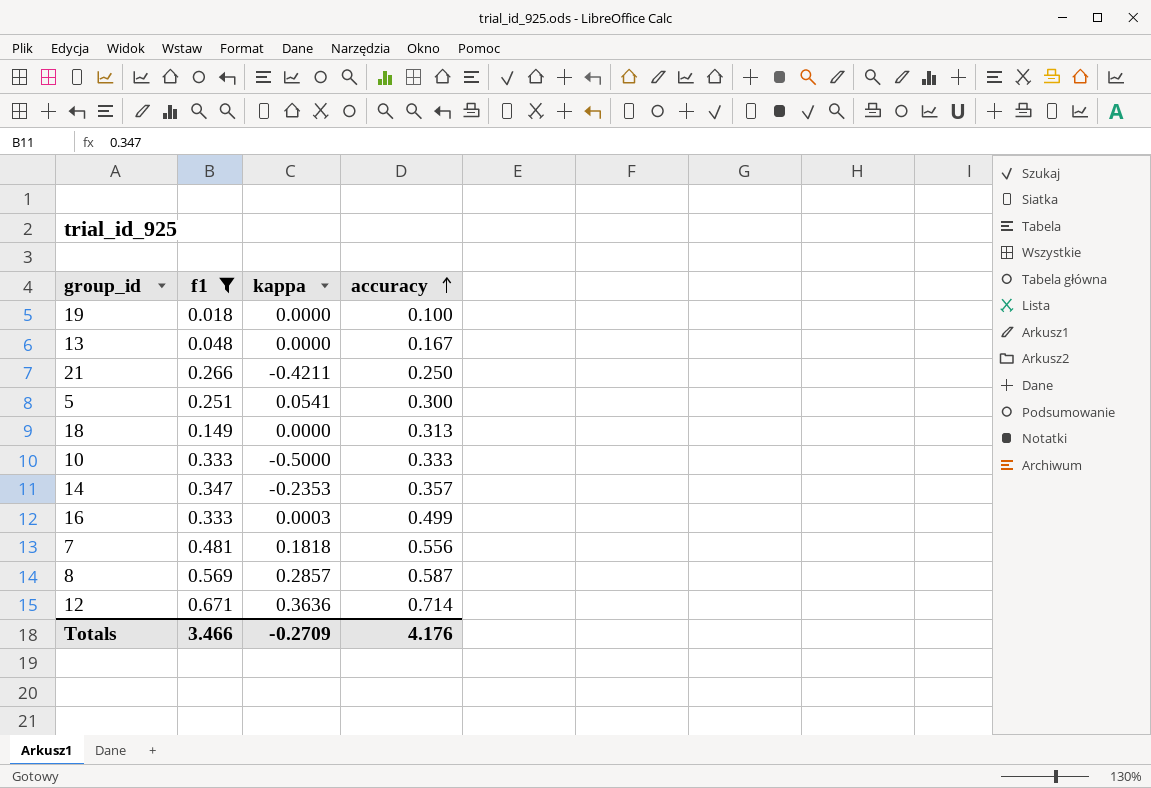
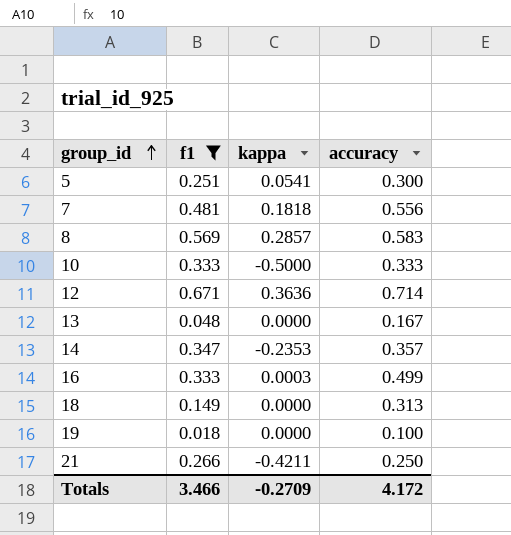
row order: accuracy ascending -> group_id ascending
8 | accuracy: 0.587 -> 0.583
Totals | accuracy: 4.176 -> 4.172

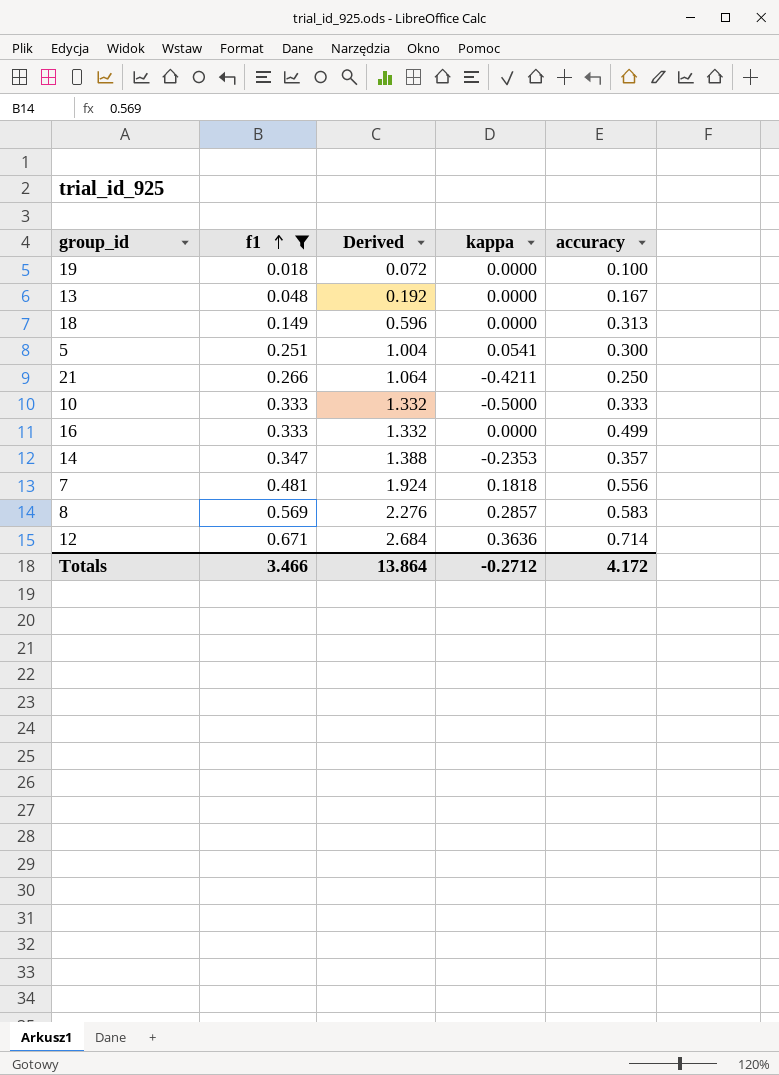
row order: group_id ascending -> f1 ascending
column Derived | formula: none -> [f1] * 4
16 | kappa: 0.0003 -> 0.0000
Totals | kappa: -0.2709 -> -0.2712

